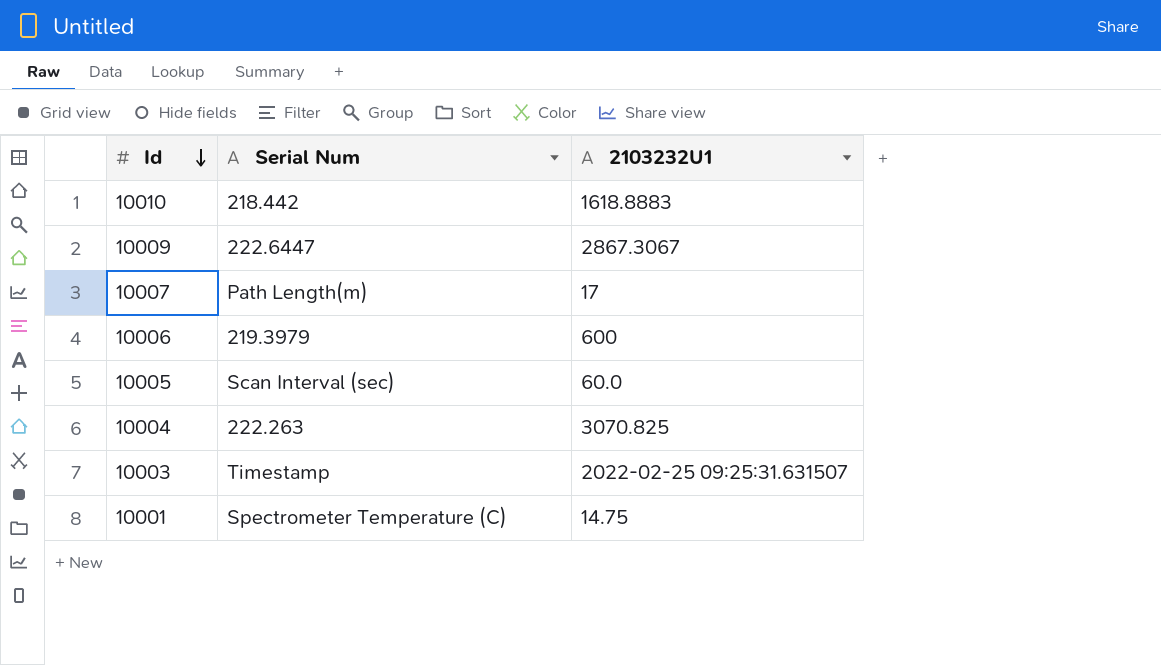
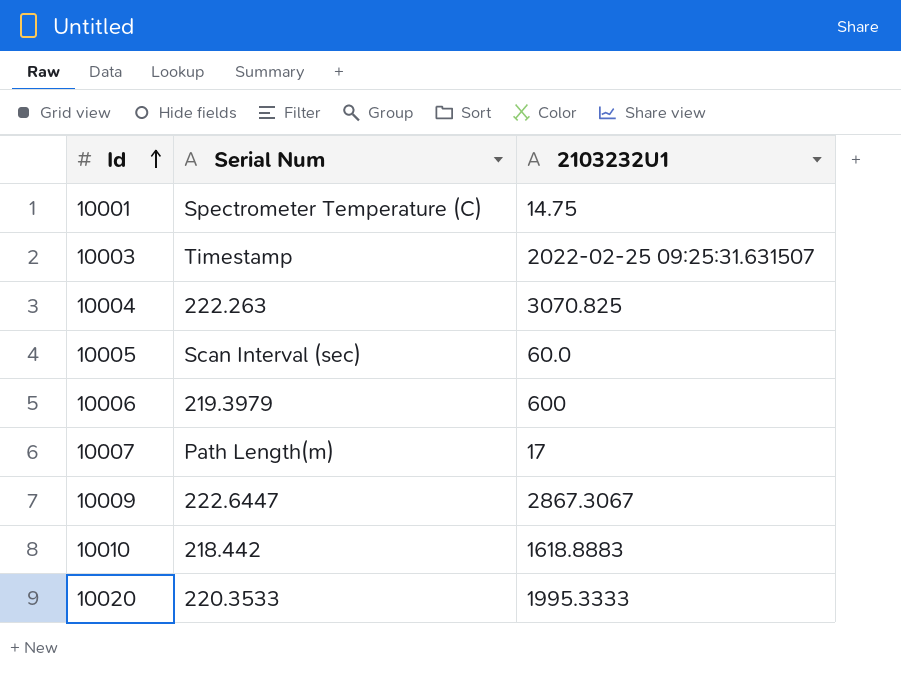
row order: Id descending -> Id ascending
row 10020: none -> 220.3533 | 1995.3333

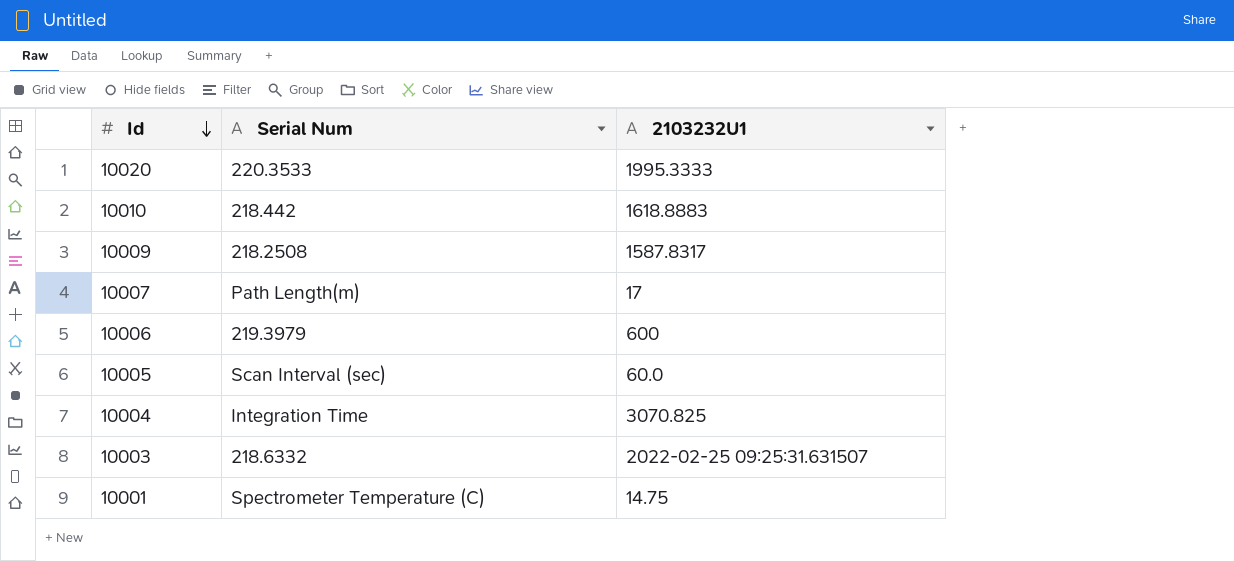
row order: Id ascending -> Id descending
10009 | Serial Num: 222.6447 -> 218.2508
10009 | 2103232U1: 2867.3067 -> 1587.8317
10004 | Serial Num: 222.263 -> Integration Time
10003 | Serial Num: Timestamp -> 218.6332

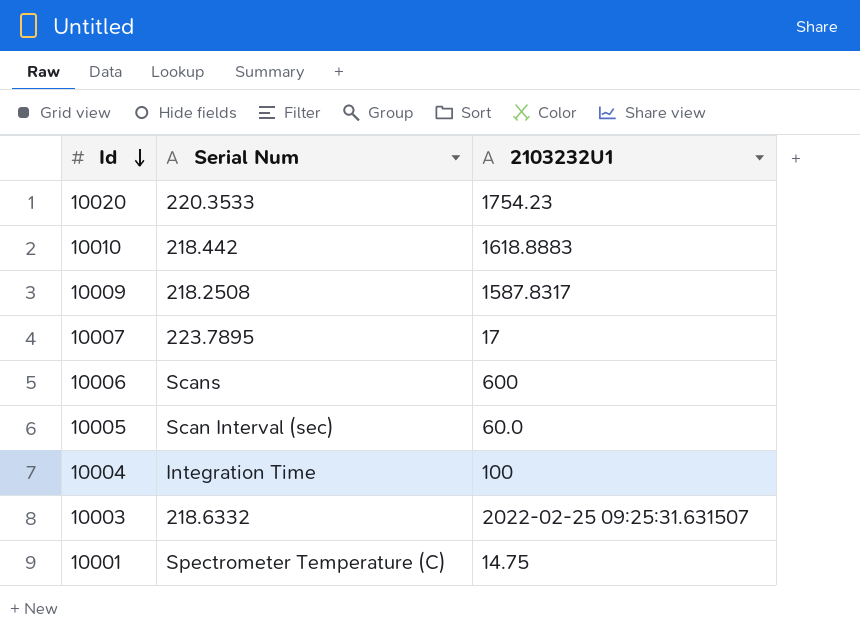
10020 | 2103232U1: 1995.3333 -> 1754.23
10007 | Serial Num: Path Length(m) -> 223.7895
10006 | Serial Num: 219.3979 -> Scans
10004 | 2103232U1: 3070.825 -> 100

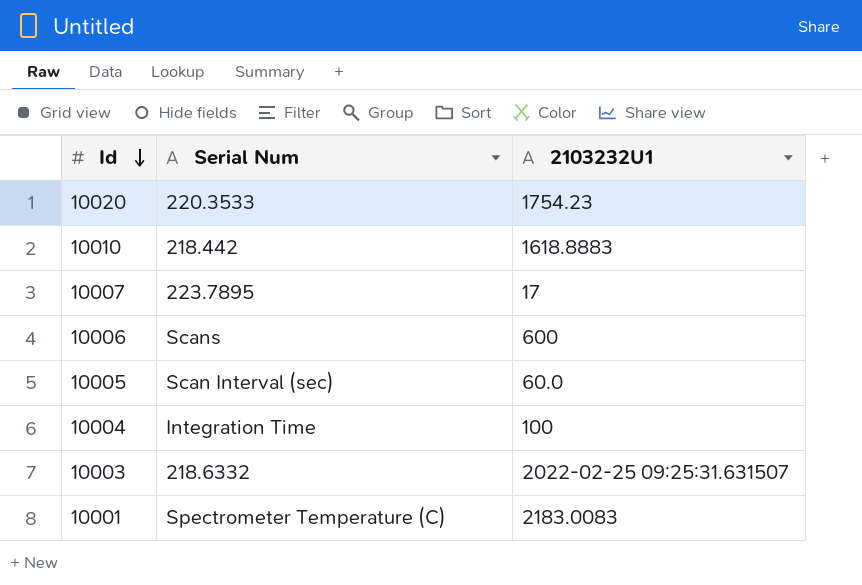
row 10009: 218.2508 | 1587.8317 -> none
10001 | 2103232U1: 14.75 -> 2183.0083

